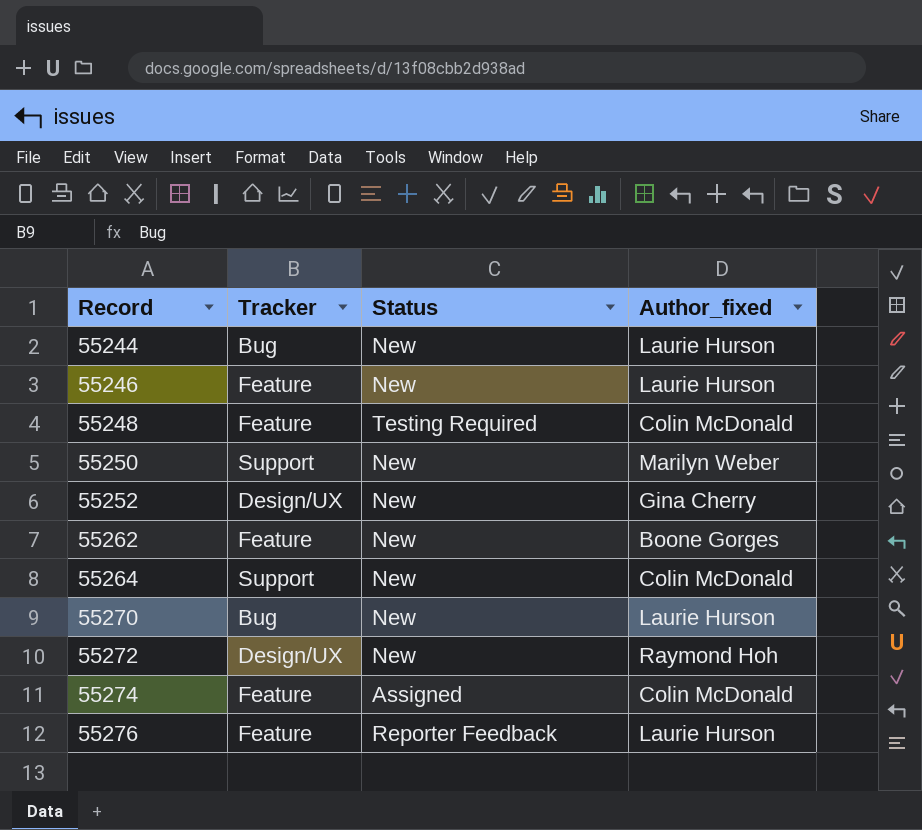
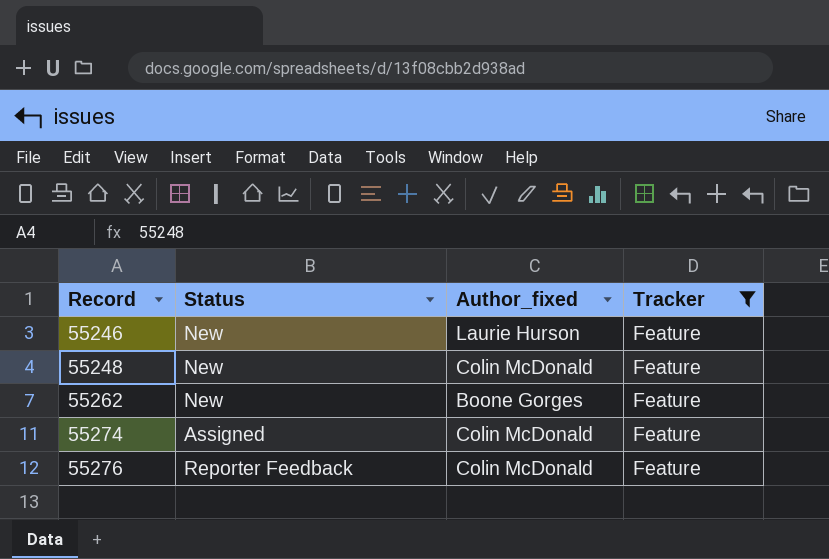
filter: none -> Tracker = Feature
column Tracker | position: 2 -> 4
55248 | Status: Testing Required -> New
55276 | Author_fixed: Laurie Hurson -> Colin McDonald

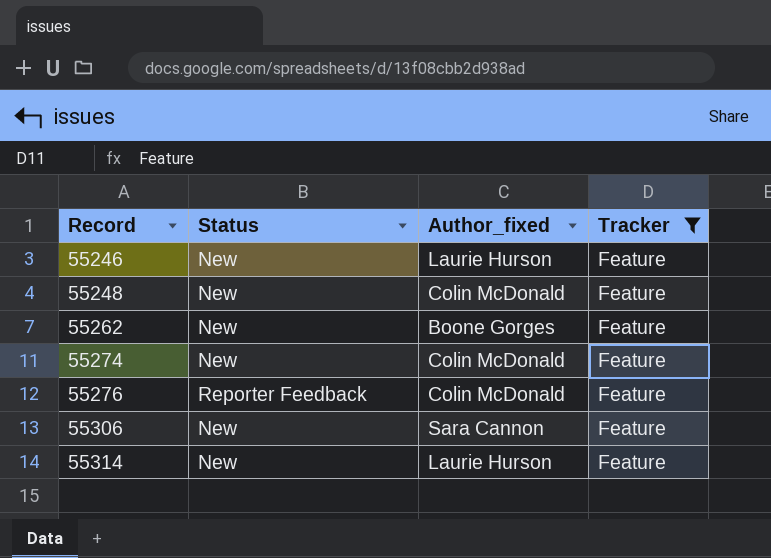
55274 | Status: Assigned -> New
row 55306: none -> New | Sara Cannon | Feature
row 55314: none -> New | Laurie Hurson | Feature

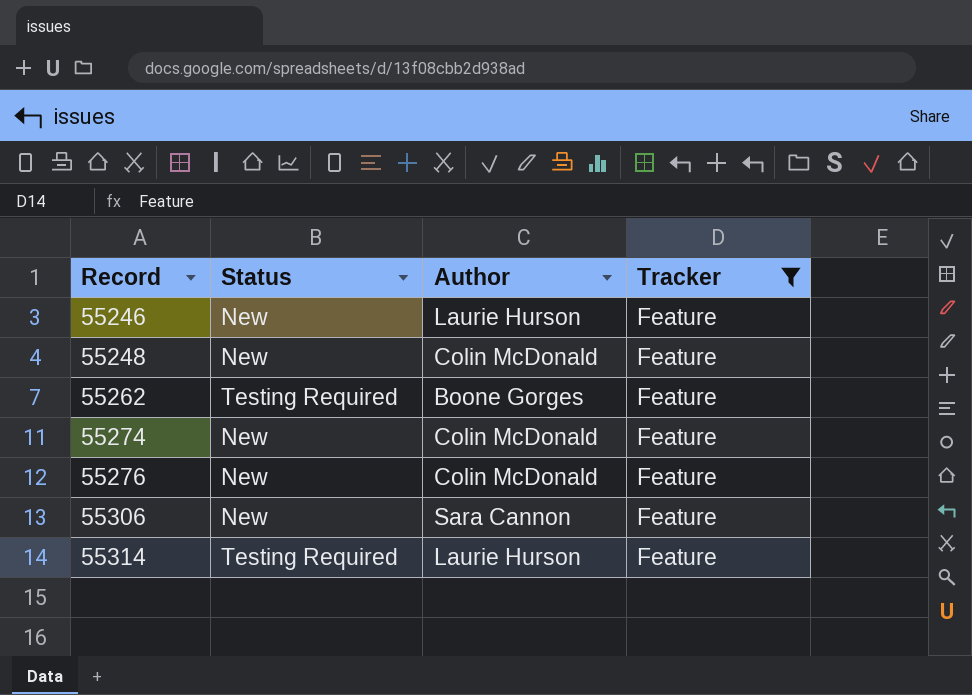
column name: Author_fixed -> Author
55262 | Status: New -> Testing Required
55276 | Status: Reporter Feedback -> New
55314 | Status: New -> Testing Required

